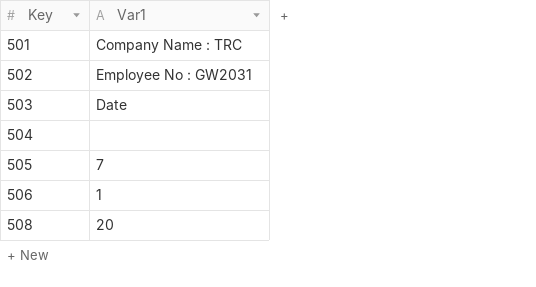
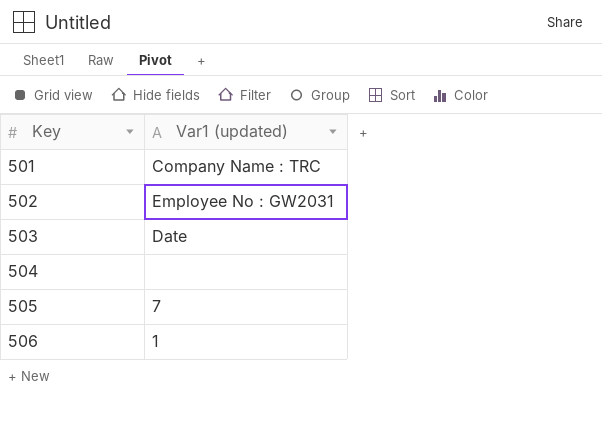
column name: Var1 -> Var1 (updated)
row 508: 20 -> none

